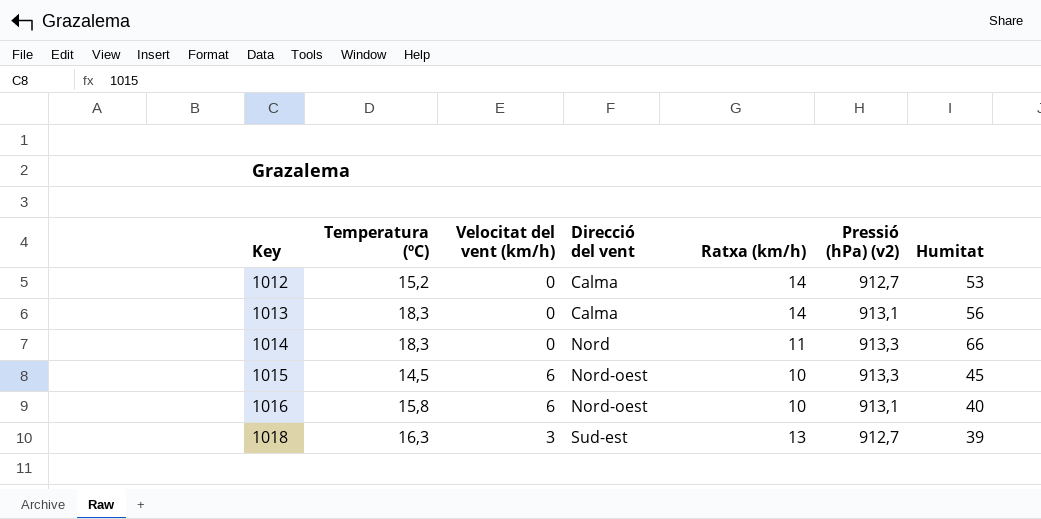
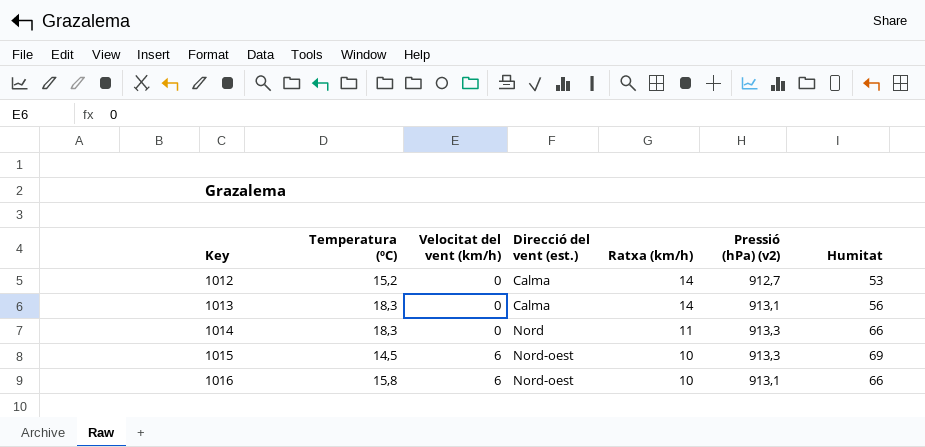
column name: Direcció del vent -> Direcció del vent (est.)
row 1018: 16,3 | 3 | Sud-est | 13 | 912,7 | 39 -> none
1015 | Humitat: 45 -> 69
1016 | Humitat: 40 -> 66

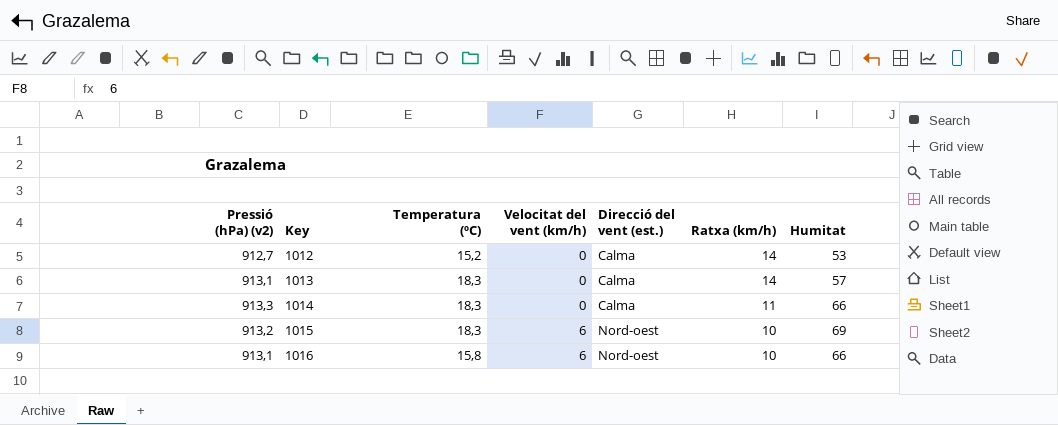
column Pressió (hPa) (v2) | position: 6 -> 1
1013 | Humitat: 56 -> 57
1014 | Direcció del vent (est.): Nord -> Calma
1015 | Pressió (hPa) (v2): 913,3 -> 913,2
1015 | Temperatura (ºC): 14,5 -> 18,3

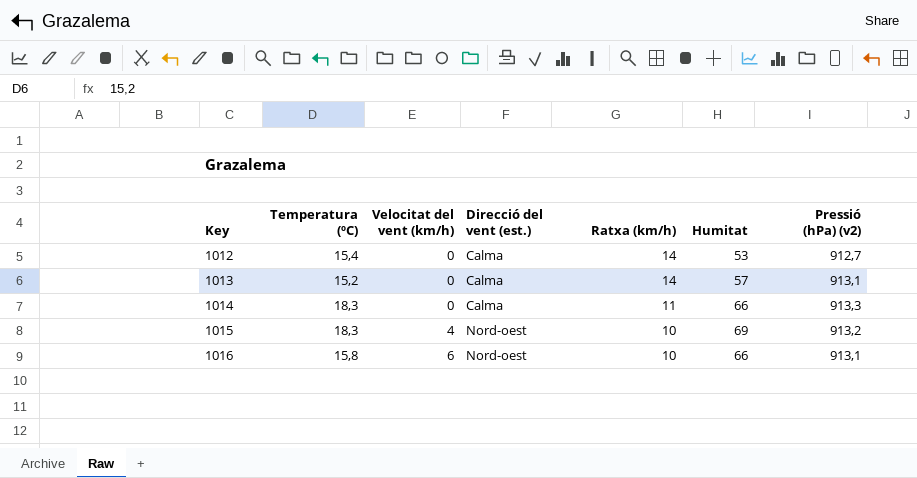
column Pressió (hPa) (v2) | position: 1 -> 7
1012 | Temperatura (ºC): 15,2 -> 15,4
1013 | Temperatura (ºC): 18,3 -> 15,2
1015 | Velocitat del vent (km/h): 6 -> 4

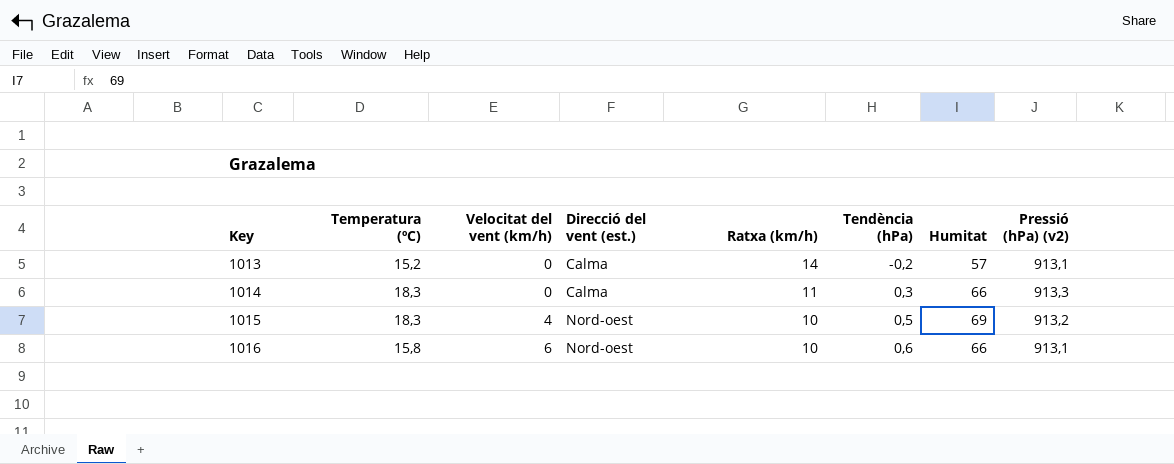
column Tendència (hPa) | position: none -> 6
row 1012: 15,4 | 0 | Calma | 14 | 53 | 912,7 -> none

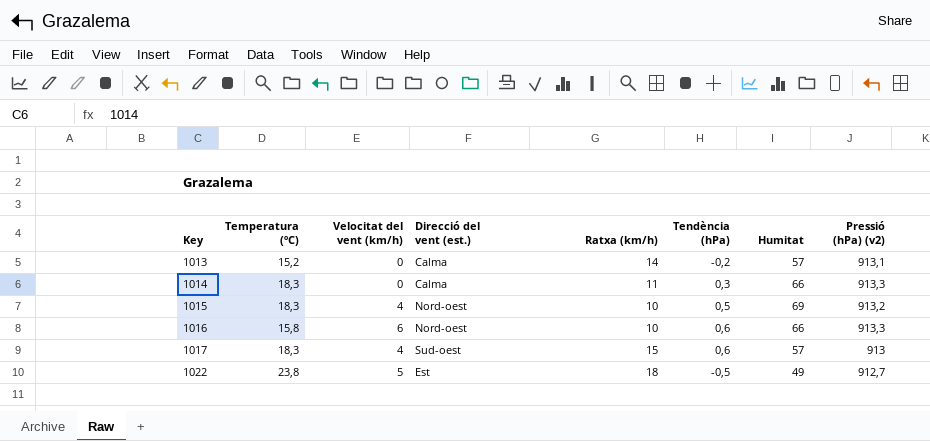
1016 | Pressió (hPa) (v2): 913,1 -> 913,3
row 1017: none -> 18,3 | 4 | Sud-oest | 15 | 0,6 | 57 | 913
row 1022: none -> 23,8 | 5 | Est | 18 | -0,5 | 49 | 912,7

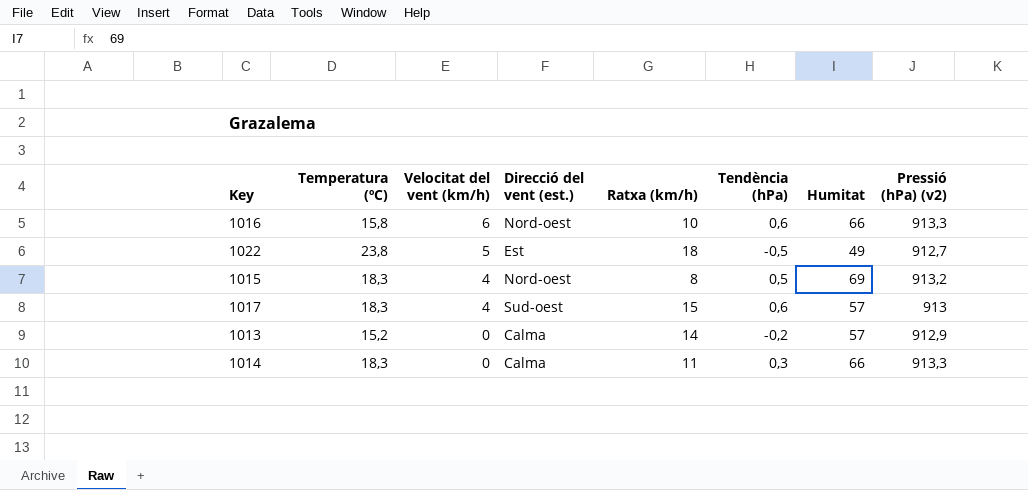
row order: Key ascending -> Velocitat del vent (km/h) descending
1015 | Ratxa (km/h): 10 -> 8
1013 | Pressió (hPa) (v2): 913,1 -> 912,9

